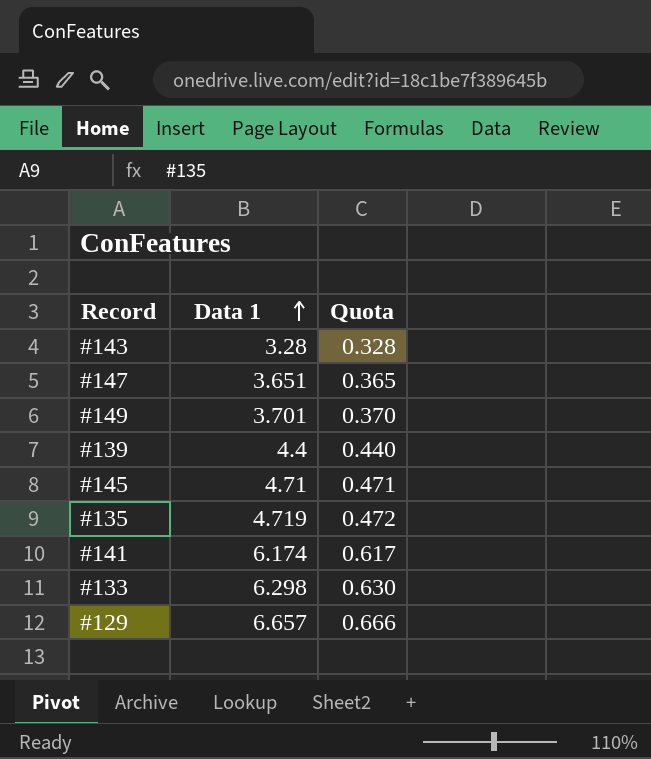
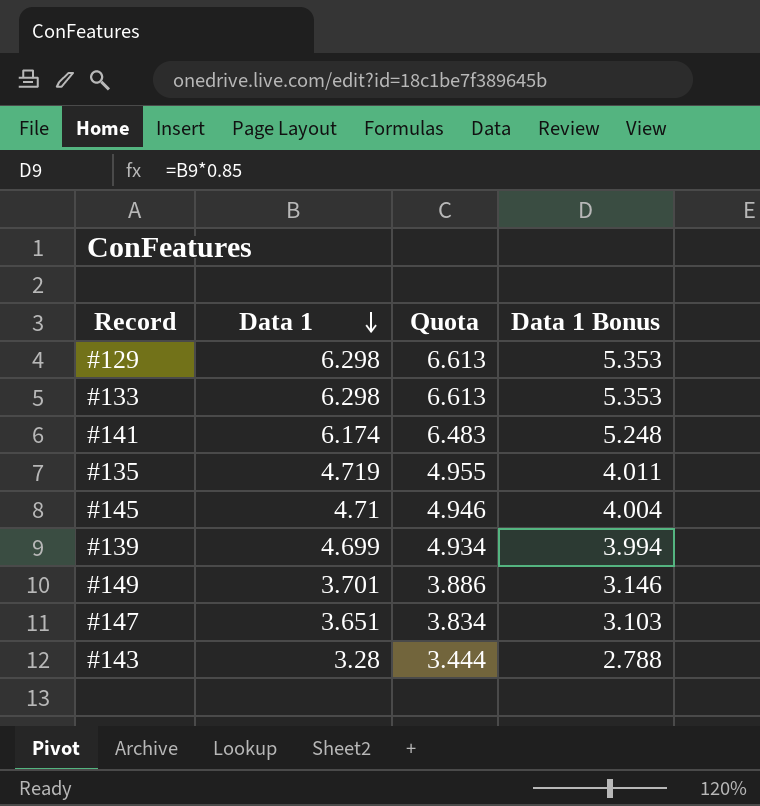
row order: Data 1 ascending -> Data 1 descending
column Quota | formula: [Data 1] * 0.1 -> [Data 1] * 1.05
column Data 1 Bonus | formula: none -> [Data 1] * 0.85
#129 | Data 1: 6.657 -> 6.298
#139 | Data 1: 4.4 -> 4.699

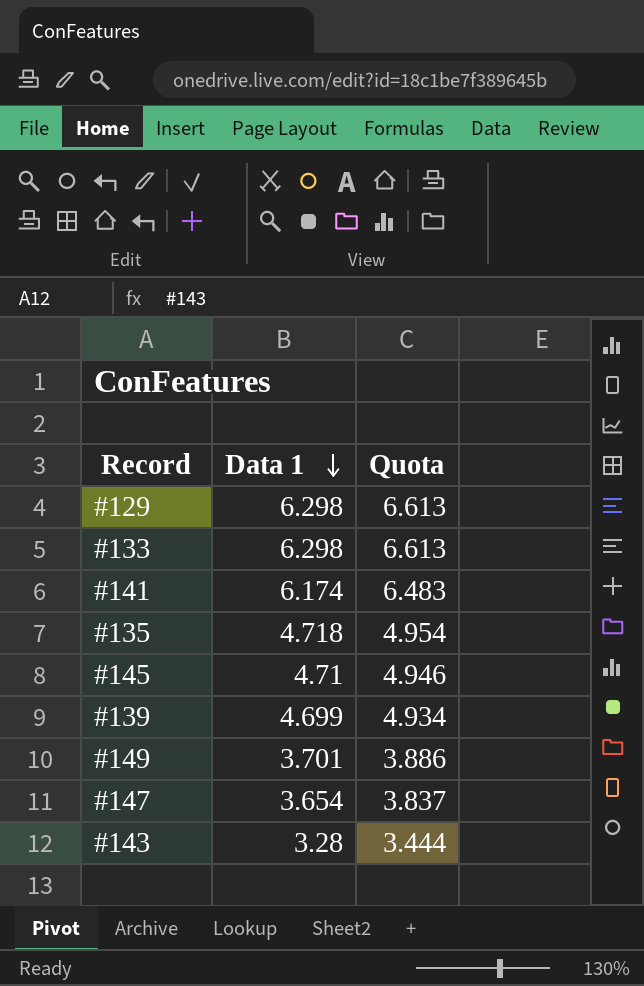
column Data 1 Bonus | formula: [Data 1] * 0.85 -> none
#135 | Data 1: 4.719 -> 4.718
#135 | Quota: 4.955 -> 4.954
#147 | Data 1: 3.651 -> 3.654
#147 | Quota: 3.834 -> 3.837

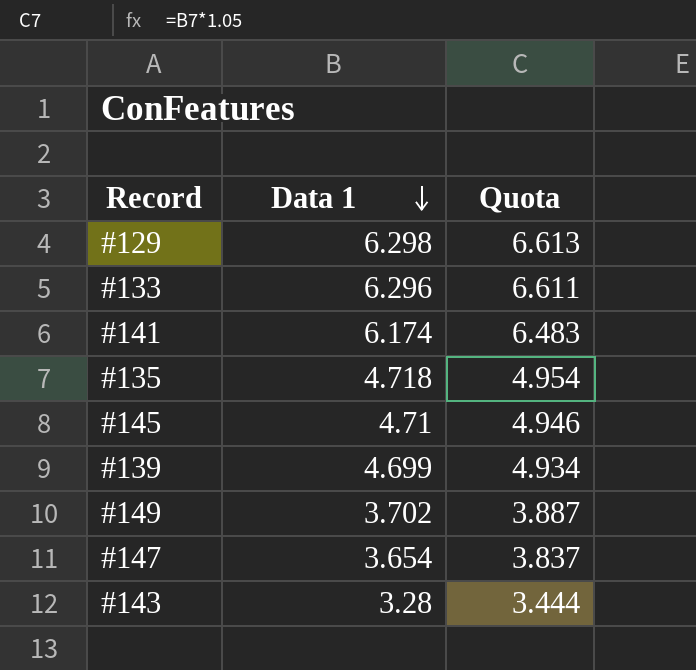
#133 | Data 1: 6.298 -> 6.296
#133 | Quota: 6.613 -> 6.611
#149 | Data 1: 3.701 -> 3.702
#149 | Quota: 3.886 -> 3.887

